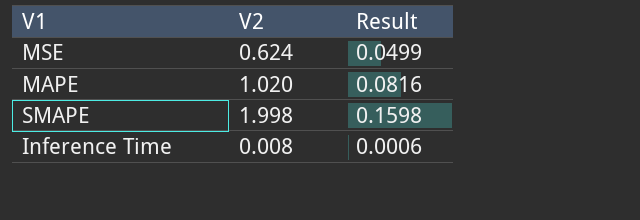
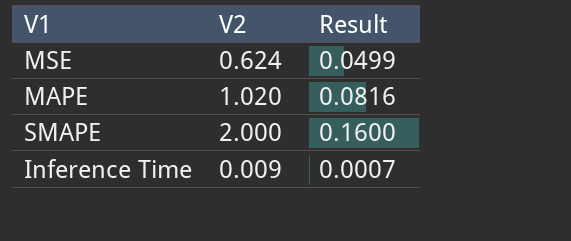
SMAPE | V2: 1.998 -> 2.000
SMAPE | Result: 0.1598 -> 0.1600
Inference Time | V2: 0.008 -> 0.009
Inference Time | Result: 0.0006 -> 0.0007

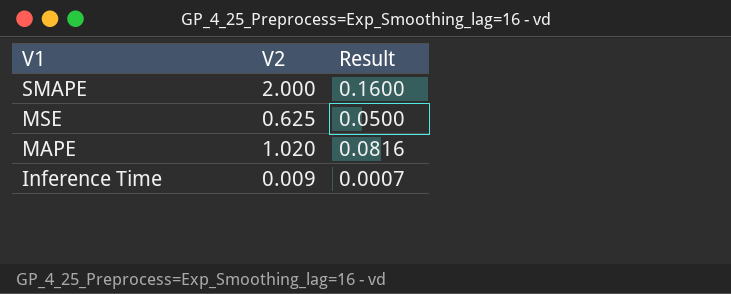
row order: none -> V1 descending
MSE | V2: 0.624 -> 0.625
MSE | Result: 0.0499 -> 0.0500

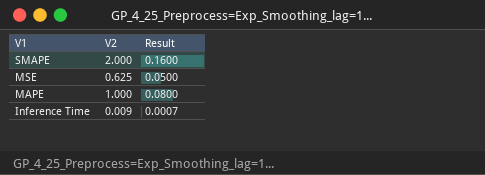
MAPE | V2: 1.020 -> 1.000
MAPE | Result: 0.0816 -> 0.0800

